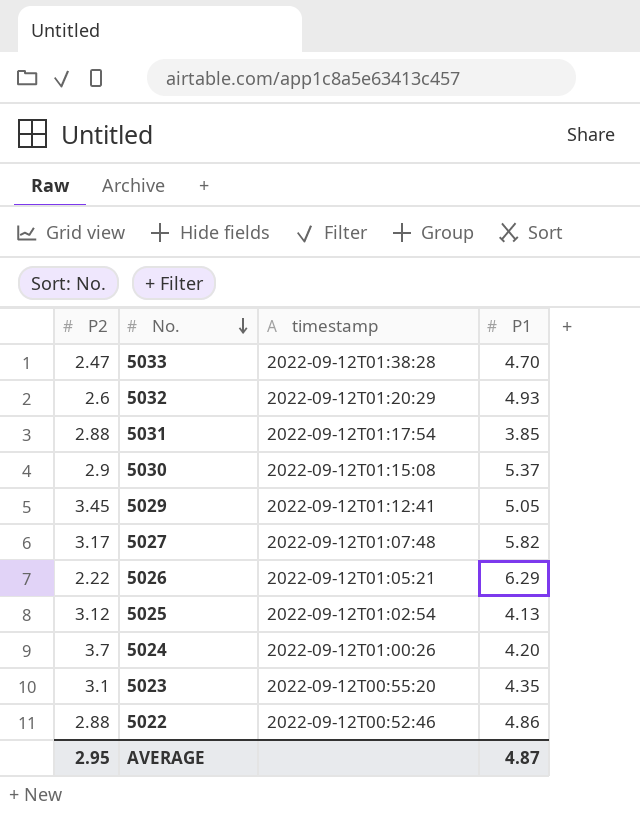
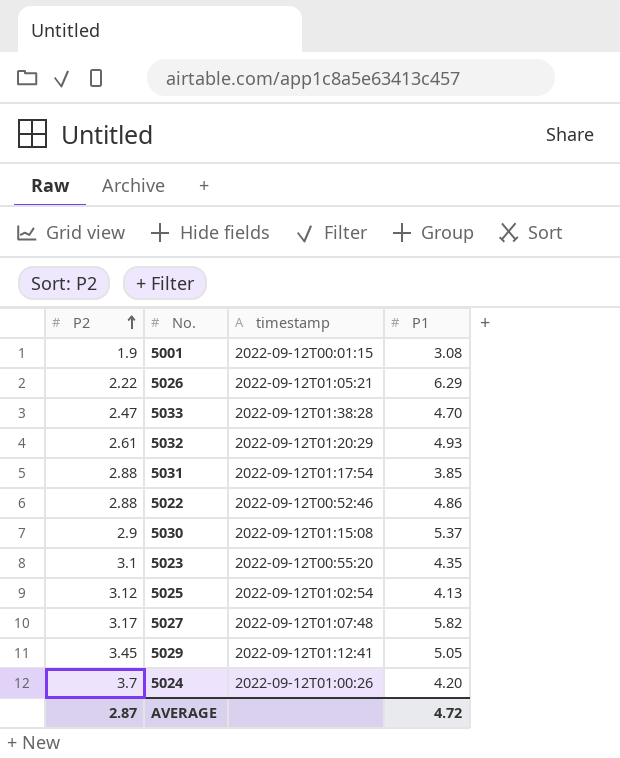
row order: No. descending -> P2 ascending
row 5001: none -> 1.9 | 2022-09-12T00:01:15 | 3.08
5032 | P2: 2.6 -> 2.61
AVERAGE | P2: 2.95 -> 2.87
AVERAGE | P1: 4.87 -> 4.72

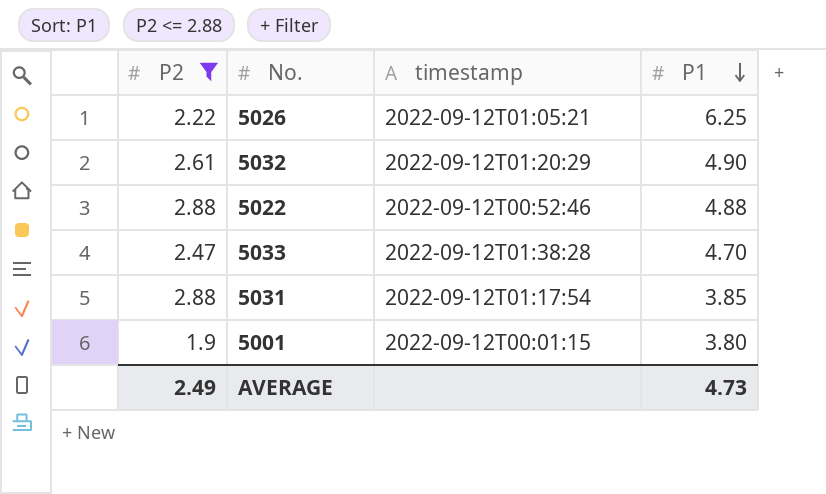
filter: none -> P2 <= 2.88
row order: P2 ascending -> P1 descending
5026 | P1: 6.29 -> 6.25
5032 | P1: 4.93 -> 4.90
5022 | P1: 4.86 -> 4.88
5001 | P1: 3.08 -> 3.80
AVERAGE | P2: 2.87 -> 2.49
AVERAGE | P1: 4.72 -> 4.73

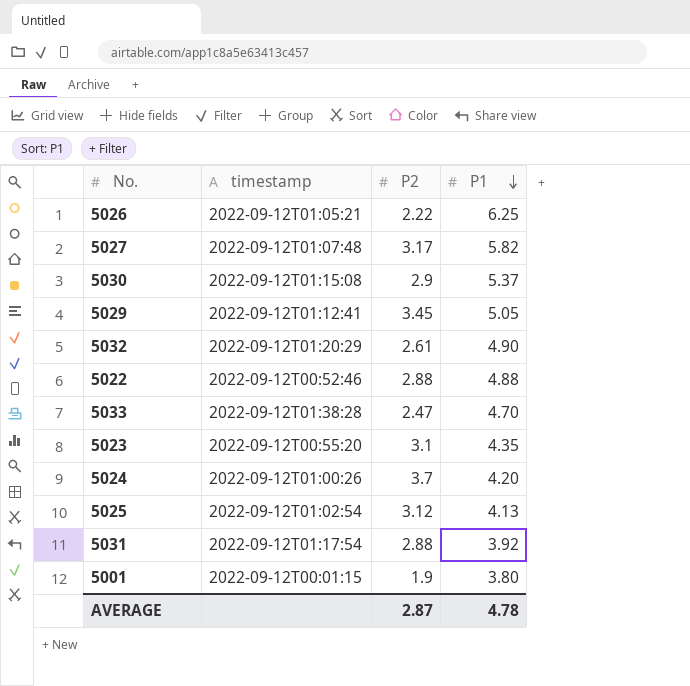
filter: P2 <= 2.88 -> none
column P2 | position: 1 -> 3
5031 | P1: 3.85 -> 3.92
AVERAGE | P2: 2.49 -> 2.87
AVERAGE | P1: 4.73 -> 4.78

